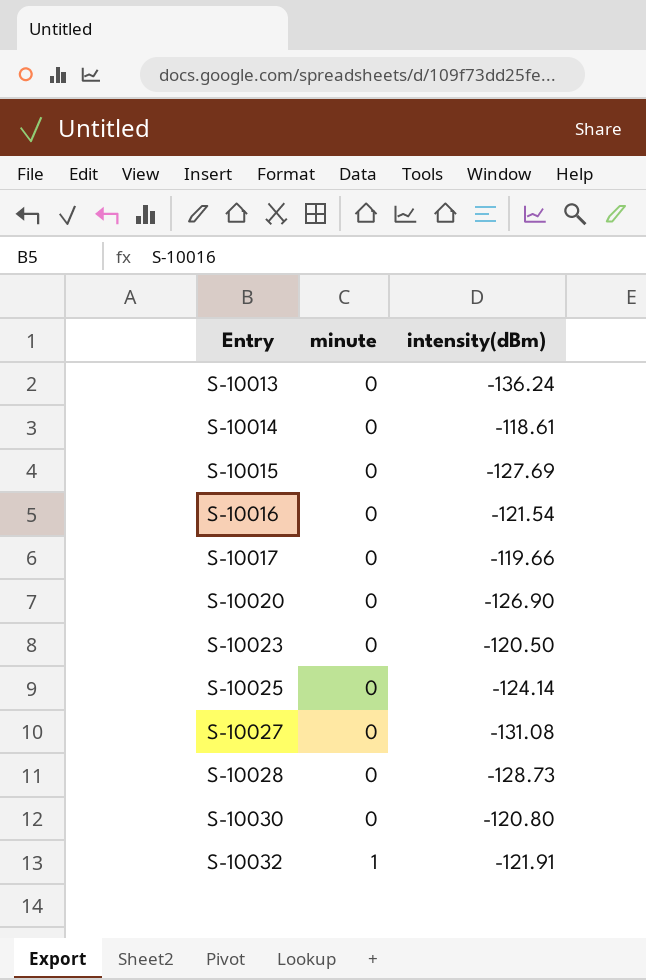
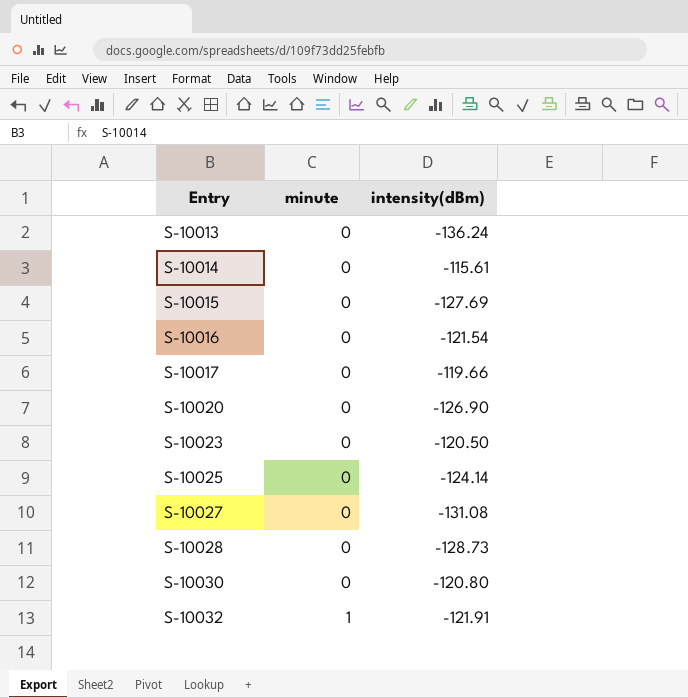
S-10014 | intensity(dBm): -118.61 -> -115.61

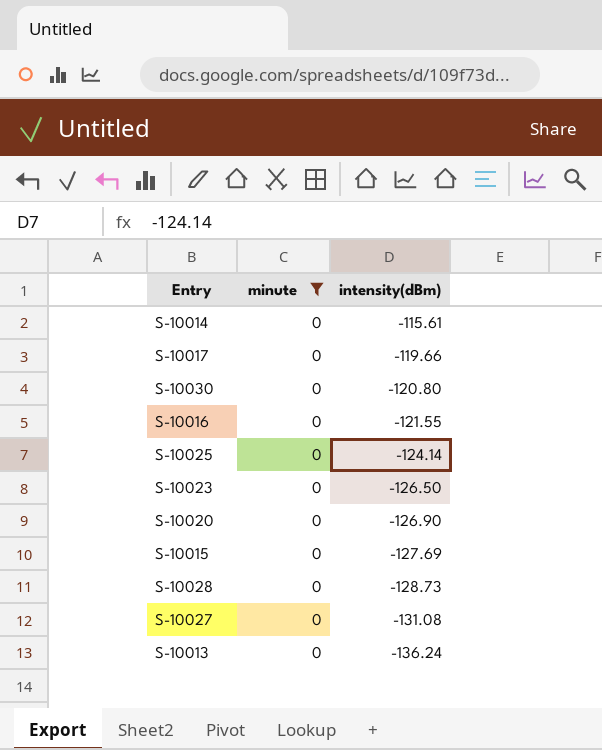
filter: none -> minute = 0
row order: Entry ascending -> intensity(dBm) descending
S-10016 | intensity(dBm): -121.54 -> -121.55
S-10023 | intensity(dBm): -120.50 -> -126.50

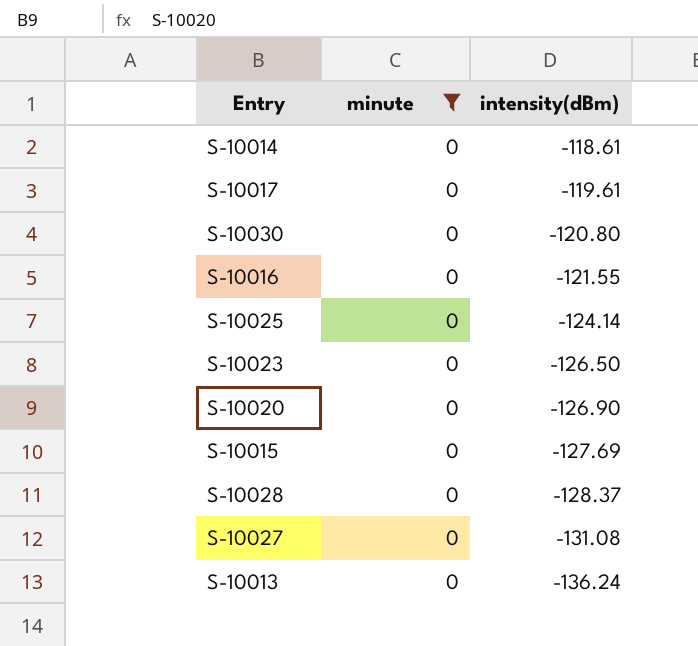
S-10014 | intensity(dBm): -115.61 -> -118.61
S-10017 | intensity(dBm): -119.66 -> -119.61
S-10028 | intensity(dBm): -128.73 -> -128.37

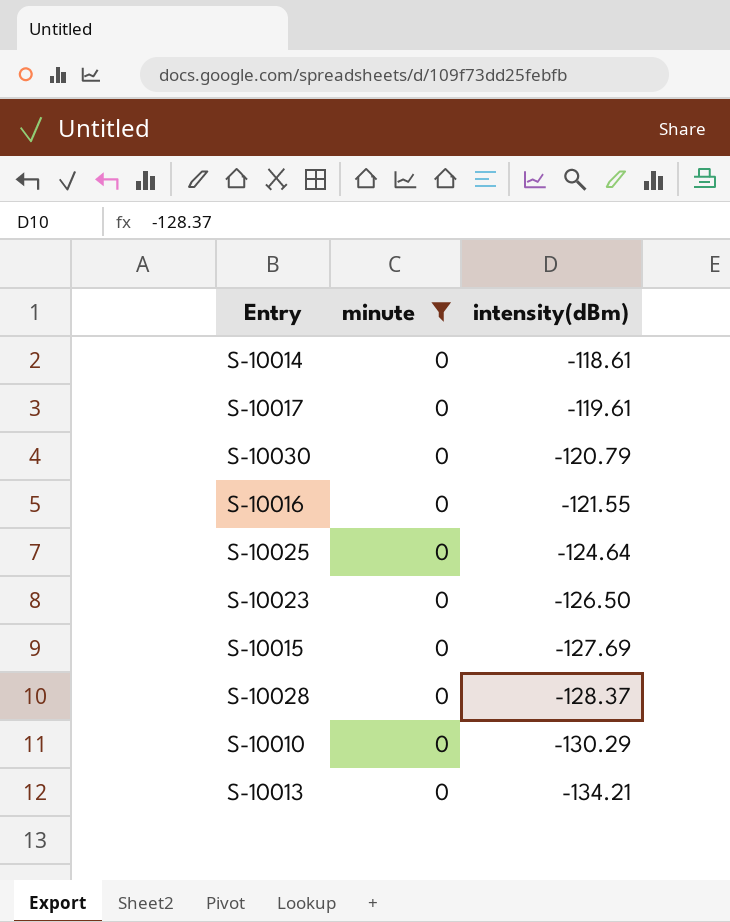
row S-10020: 0 | -126.90 -> none
row S-10027: 0 | -131.08 -> none
S-10030 | intensity(dBm): -120.80 -> -120.79
S-10025 | intensity(dBm): -124.14 -> -124.64
row S-10010: none -> 0 | -130.29
S-10013 | intensity(dBm): -136.24 -> -134.21

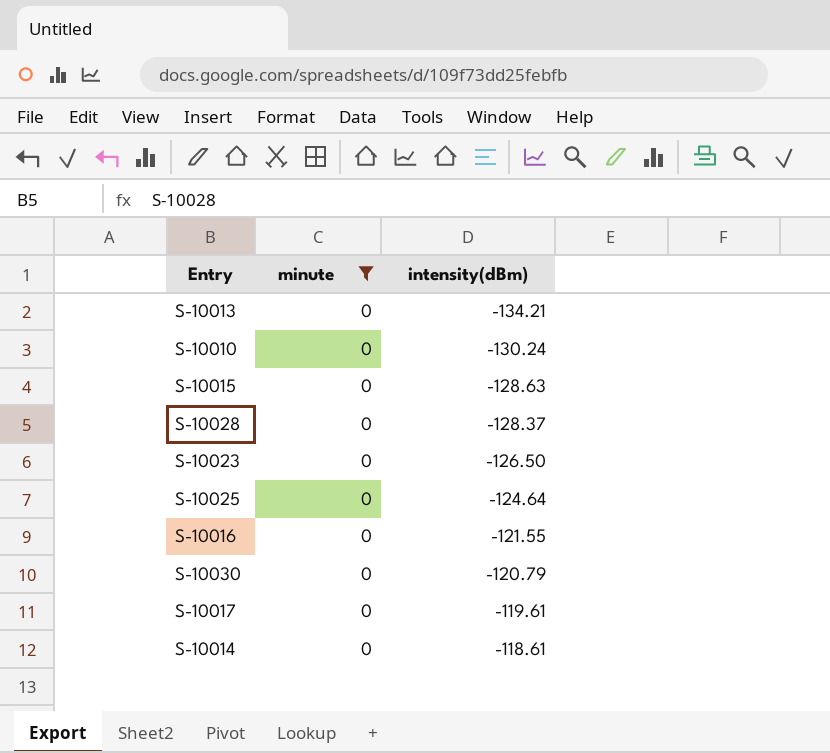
row order: intensity(dBm) descending -> intensity(dBm) ascending
S-10010 | intensity(dBm): -130.29 -> -130.24
S-10015 | intensity(dBm): -127.69 -> -128.63

